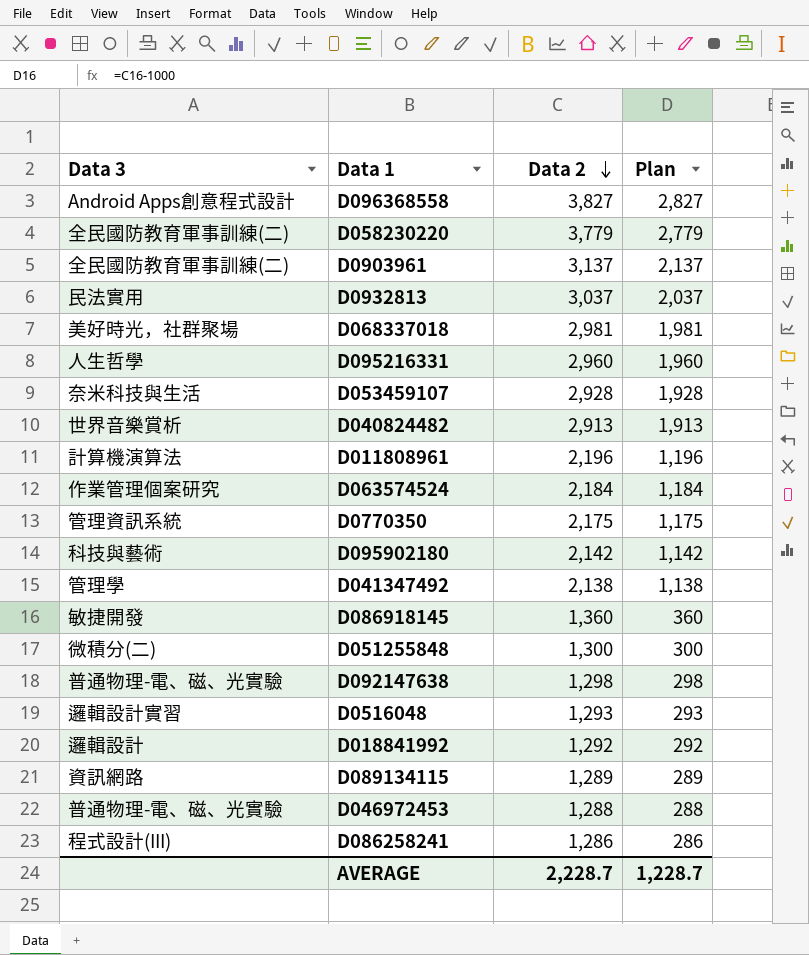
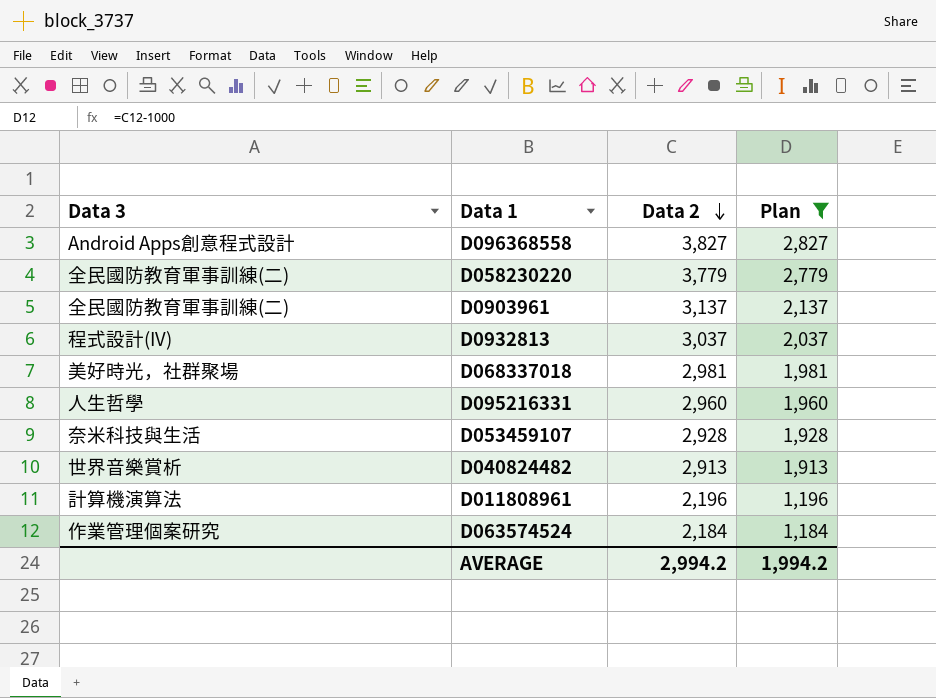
filter: none -> Plan >= 1,184
D0932813 | Data 3: 民法實用 -> 程式設計(IV)
AVERAGE | Data 2: 2,228.7 -> 2,994.2
AVERAGE | Plan: 1,228.7 -> 1,994.2

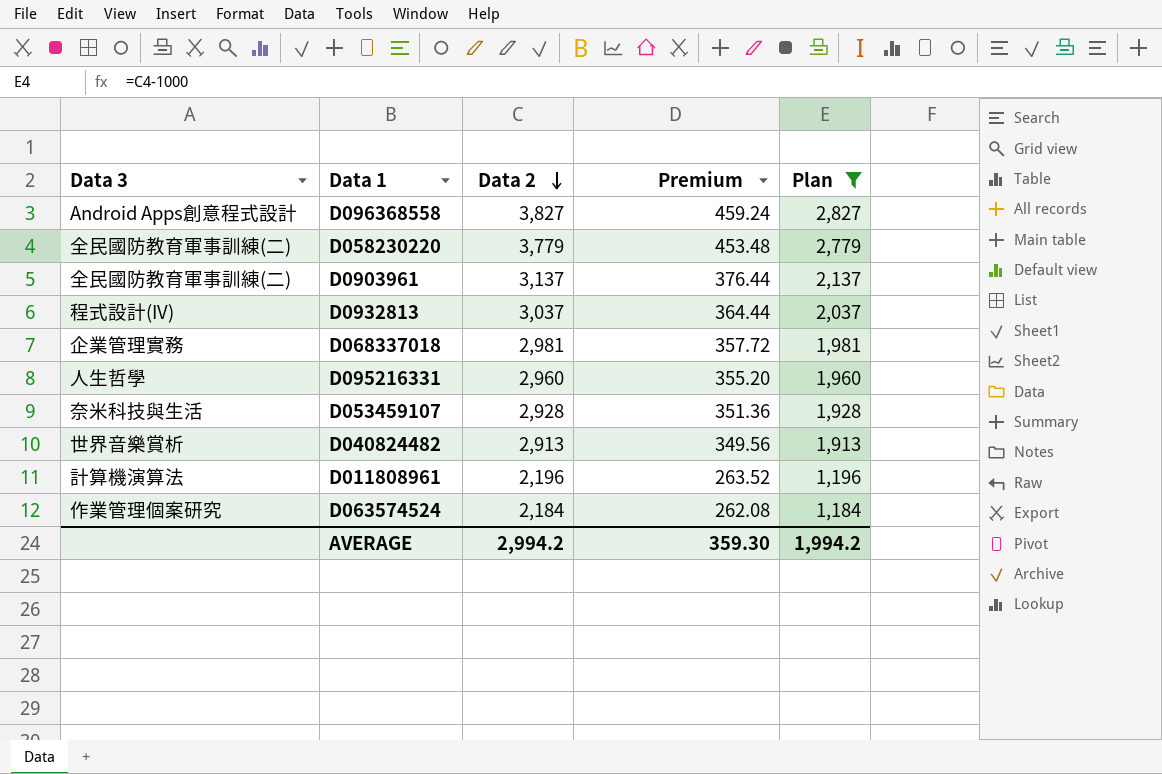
column Premium | formula: none -> [Data 2] * 0.12
D068337018 | Data 3: 美好時光，社群聚場 -> 企業管理實務

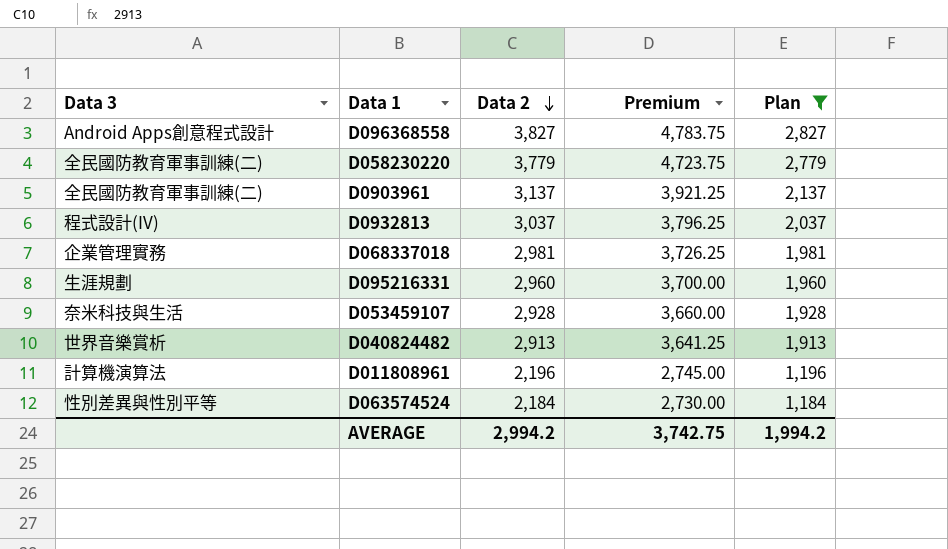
column Premium | formula: [Data 2] * 0.12 -> [Data 2] * 1.25
D095216331 | Data 3: 人生哲學 -> 生涯規劃
D063574524 | Data 3: 作業管理個案研究 -> 性別差異與性別平等
AVERAGE | Premium: 359.30 -> 3,742.75

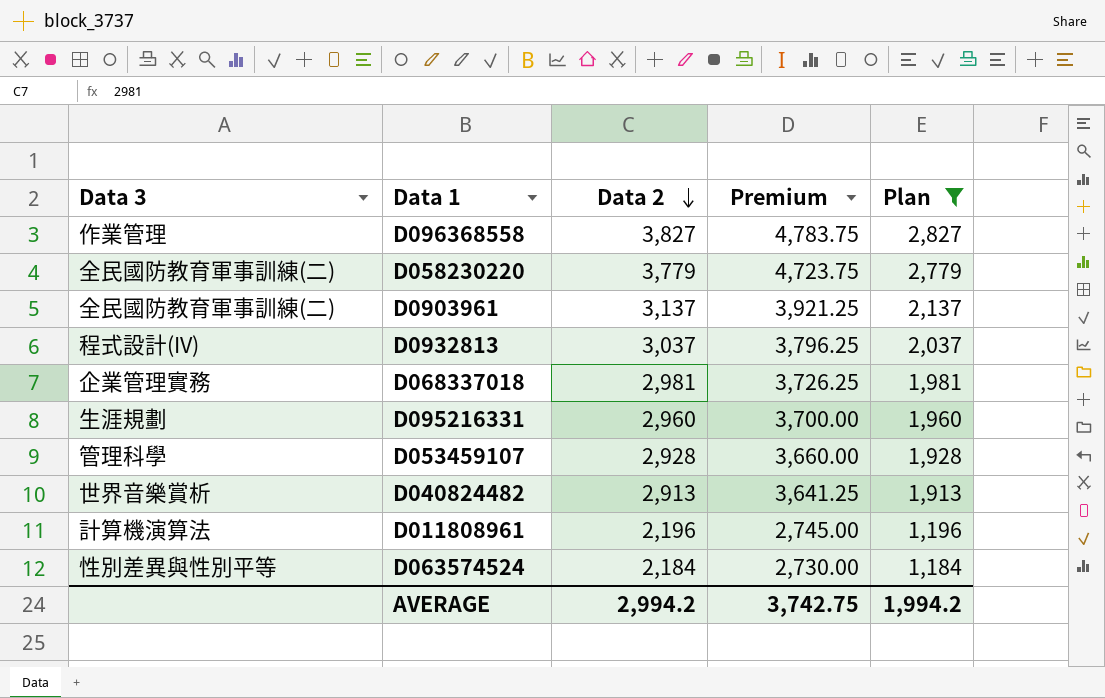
D096368558 | Data 3: Android Apps創意程式設計 -> 作業管理
D053459107 | Data 3: 奈米科技與生活 -> 管理科學

